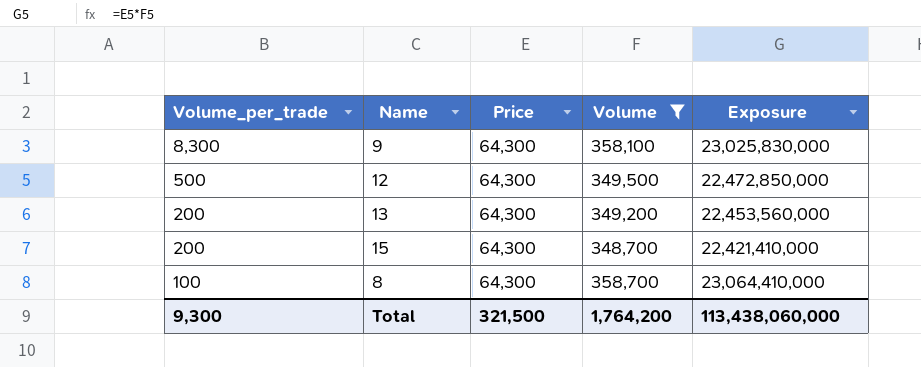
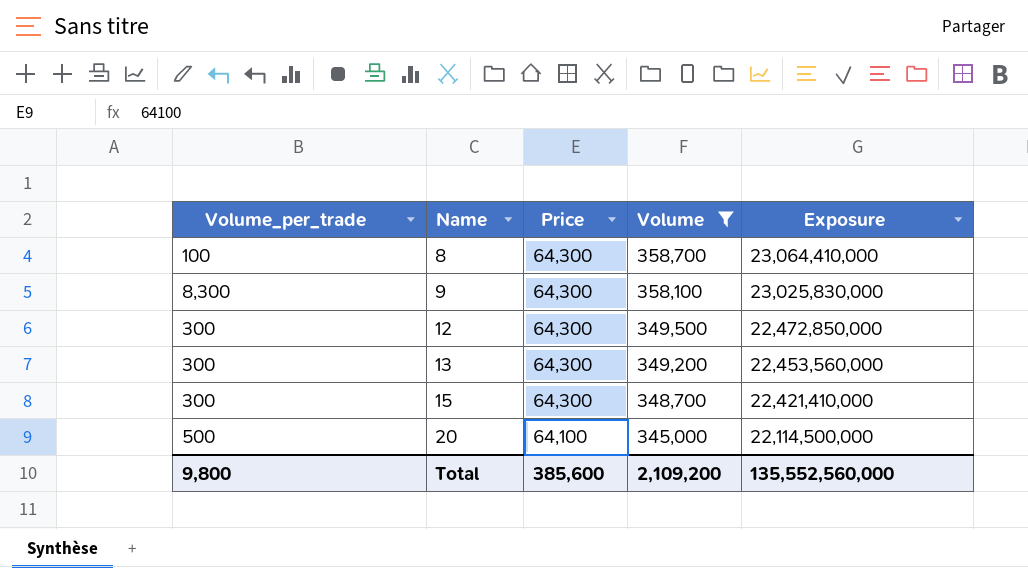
row order: Volume_per_trade descending -> Name ascending
12 | Volume_per_trade: 500 -> 300
13 | Volume_per_trade: 200 -> 300
15 | Volume_per_trade: 200 -> 300
row 20: none -> 500 | 64,100 | 345,000 | 22,114,500,000
Total | Volume_per_trade: 9,300 -> 9,800
Total | Price: 321,500 -> 385,600
Total | Volume: 1,764,200 -> 2,109,200
Total | Exposure: 113,438,060,000 -> 135,552,560,000

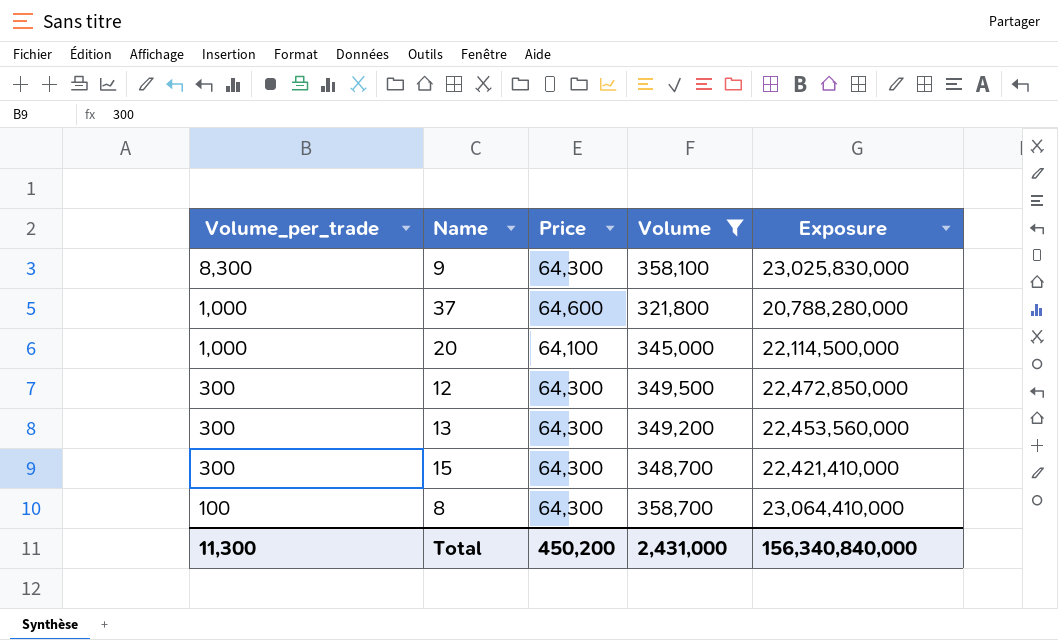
row order: Name ascending -> Volume_per_trade descending
row 37: none -> 1,000 | 64,600 | 321,800 | 20,788,280,000
20 | Volume_per_trade: 500 -> 1,000
Total | Volume_per_trade: 9,800 -> 11,300
Total | Price: 385,600 -> 450,200
Total | Volume: 2,109,200 -> 2,431,000
Total | Exposure: 135,552,560,000 -> 156,340,840,000

